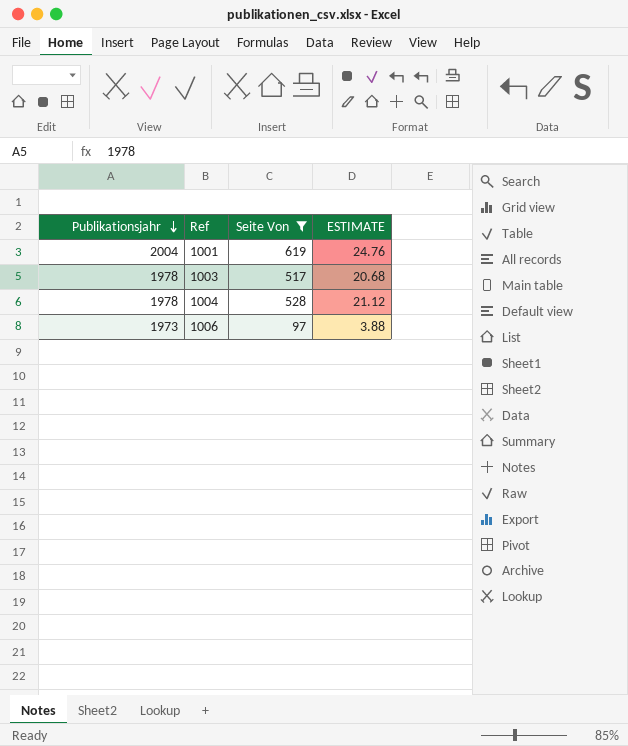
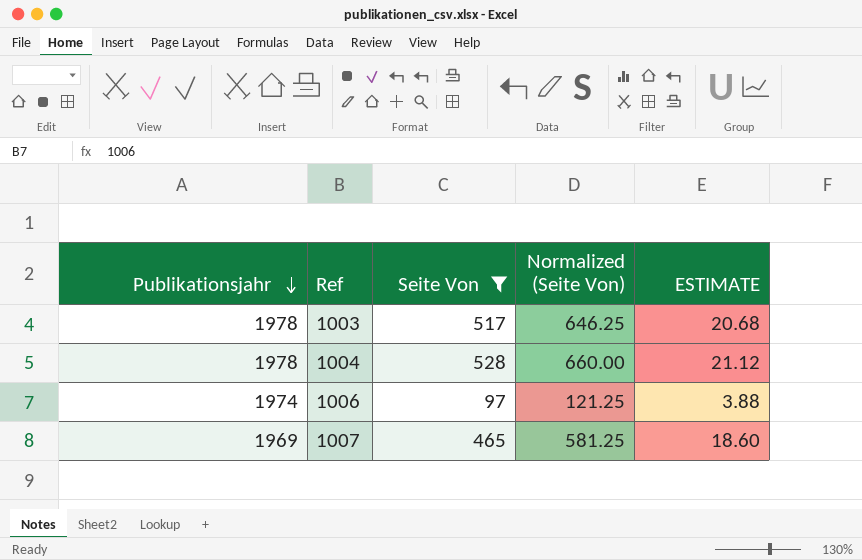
column Normalized (Seite Von) | formula: none -> [Seite Von] * 1.25
row 1001: 2004 | 619 | 24.76 -> none
1006 | Publikationsjahr: 1973 -> 1974
row 1007: none -> 1969 | 465 | 581.25 | 18.60

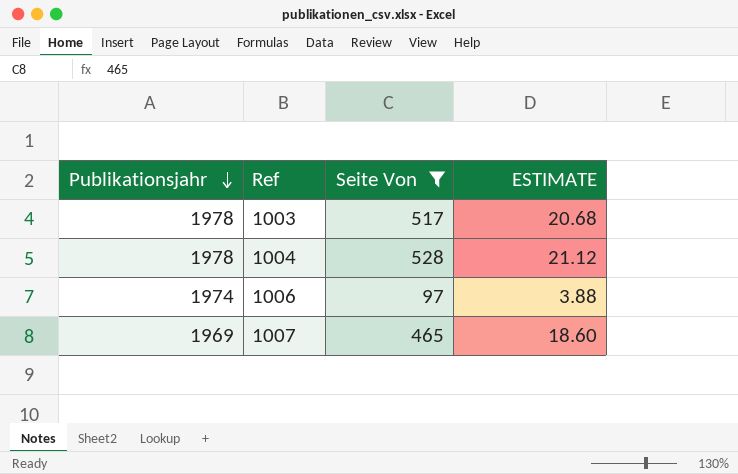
column Normalized (Seite Von) | formula: [Seite Von] * 1.25 -> none

